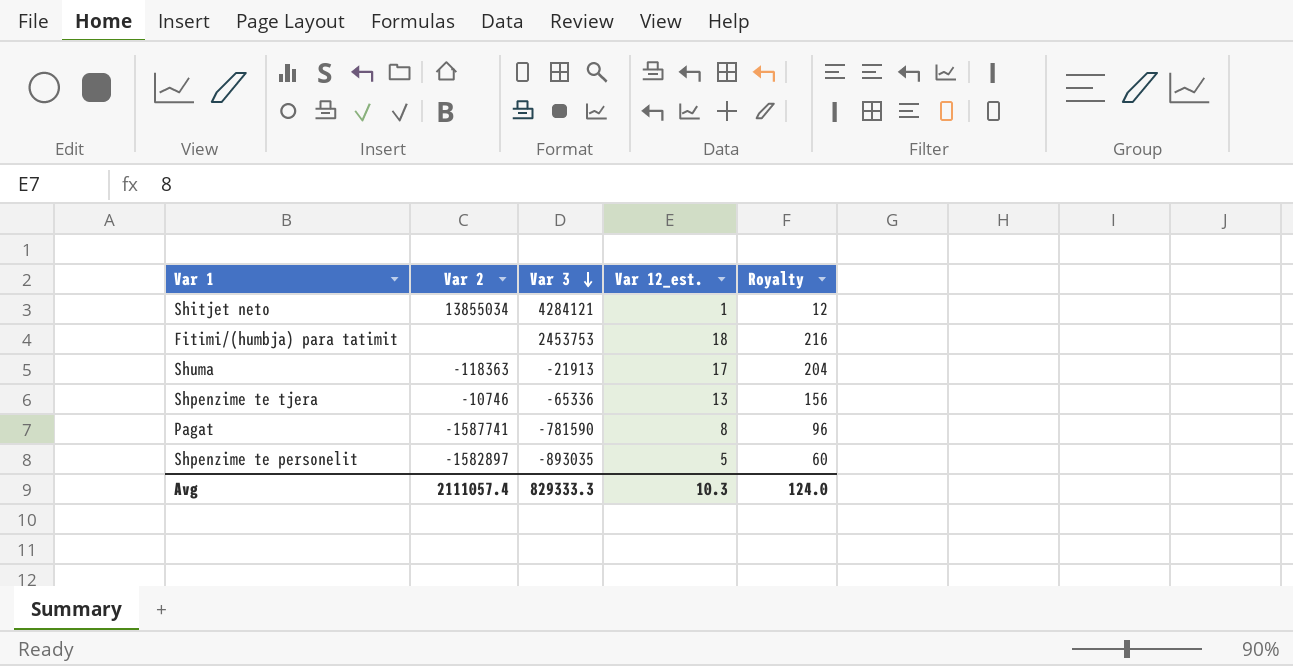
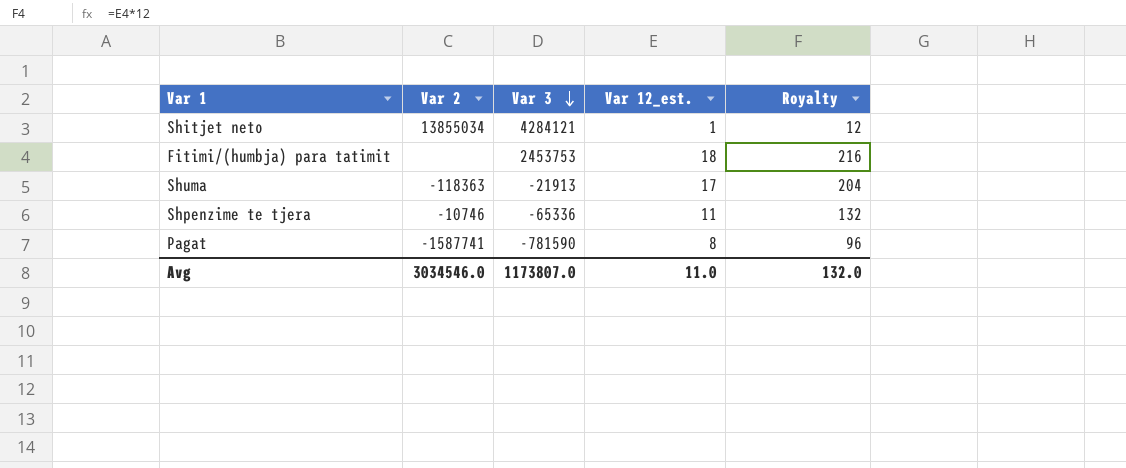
row Shpenzime te personelit: -1582897 | -893035 | 5 | 60 -> none
Shpenzime te tjera | Var 12_est.: 13 -> 11
Shpenzime te tjera | Royalty: 156 -> 132
Avg | Var 2: 2111057.4 -> 3034546.0
Avg | Var 3: 829333.3 -> 1173807.0
Avg | Var 12_est.: 10.3 -> 11.0
Avg | Royalty: 124.0 -> 132.0

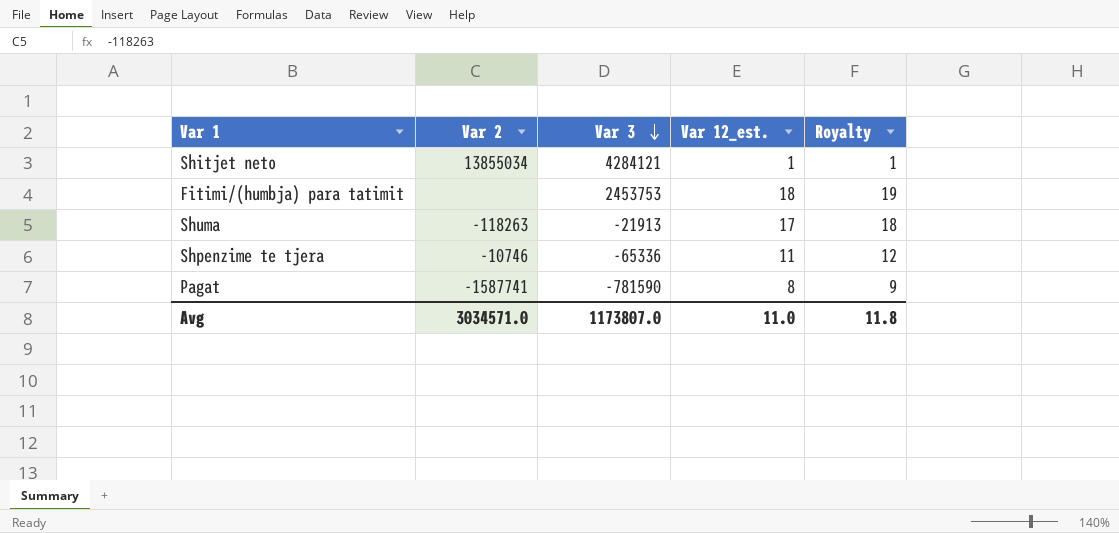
column Royalty | formula: [Var 12_est.] * 12 -> [Var 12_est.] * 1.08
Shuma | Var 2: -118363 -> -118263
Avg | Var 2: 3034546.0 -> 3034571.0
Avg | Royalty: 132.0 -> 11.8

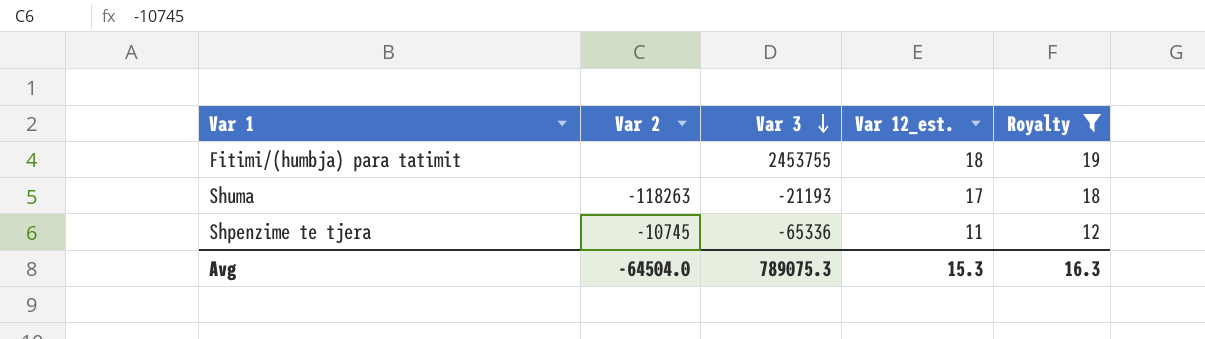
filter: none -> Royalty >= 12
Fitimi/(humbja) para tatimit | Var 3: 2453753 -> 2453755
Shuma | Var 3: -21913 -> -21193
Shpenzime te tjera | Var 2: -10746 -> -10745
Avg | Var 2: 3034571.0 -> -64504.0
Avg | Var 3: 1173807.0 -> 789075.3
Avg | Var 12_est.: 11.0 -> 15.3
Avg | Royalty: 11.8 -> 16.3

